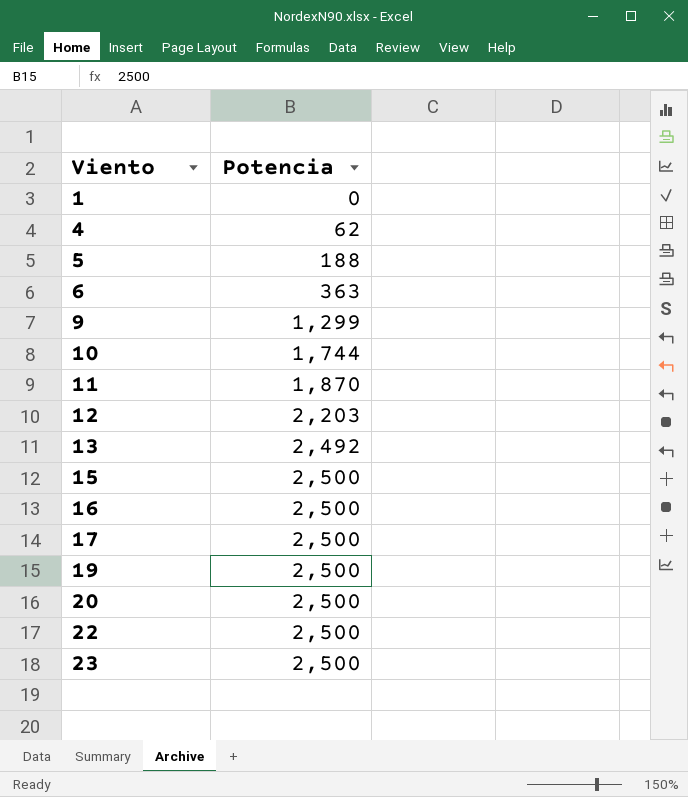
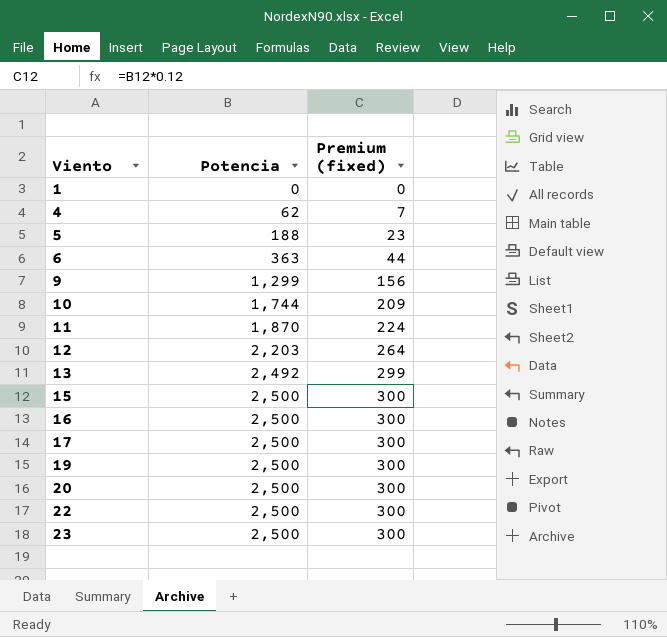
column Premium (fixed) | formula: none -> [Potencia] * 0.12

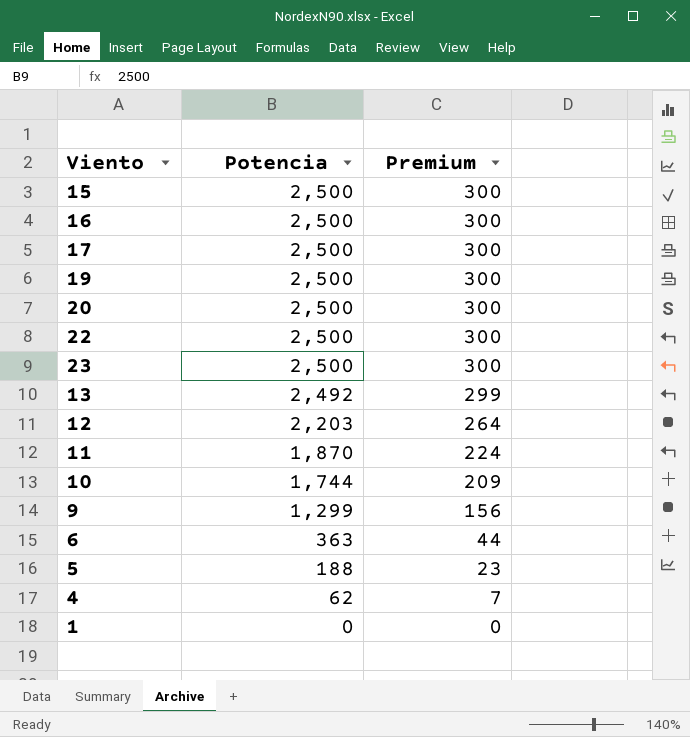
row order: Viento ascending -> Potencia descending
column name: Premium (fixed) -> Premium

